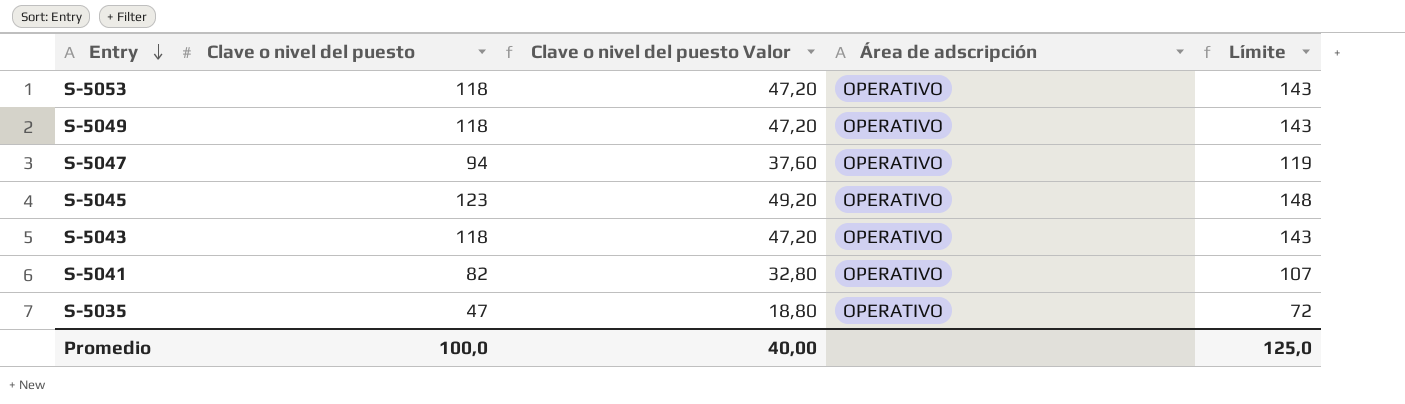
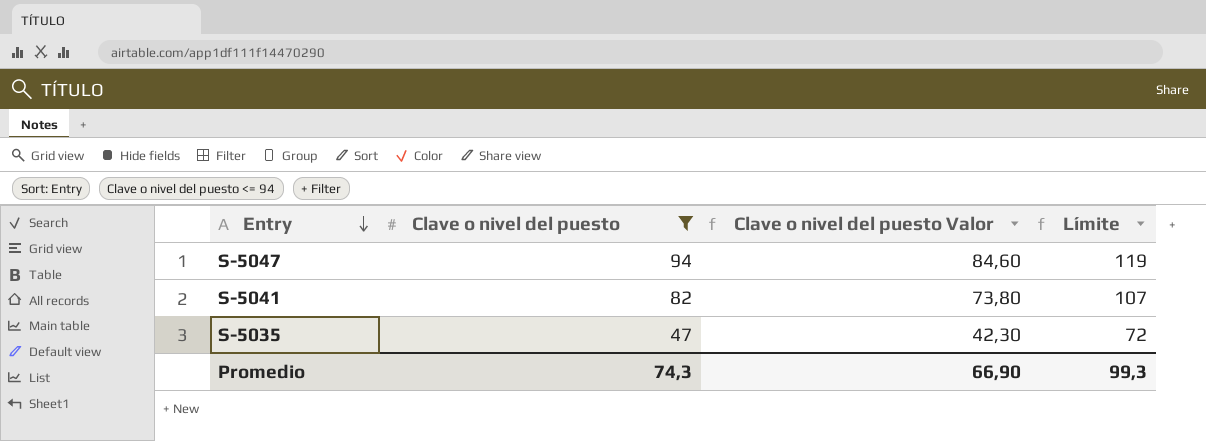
filter: none -> Clave o nivel del puesto <= 94
column Área de adscripción | position: 4 -> none
column Clave o nivel del puesto Valor | formula: [Clave o nivel del puesto] * 0,4 -> [Clave o nivel del puesto] * 0,9
Promedio | Clave o nivel del puesto: 100,0 -> 74,3
Promedio | Clave o nivel del puesto Valor: 40,00 -> 66,90
Promedio | Límite: 125,0 -> 99,3

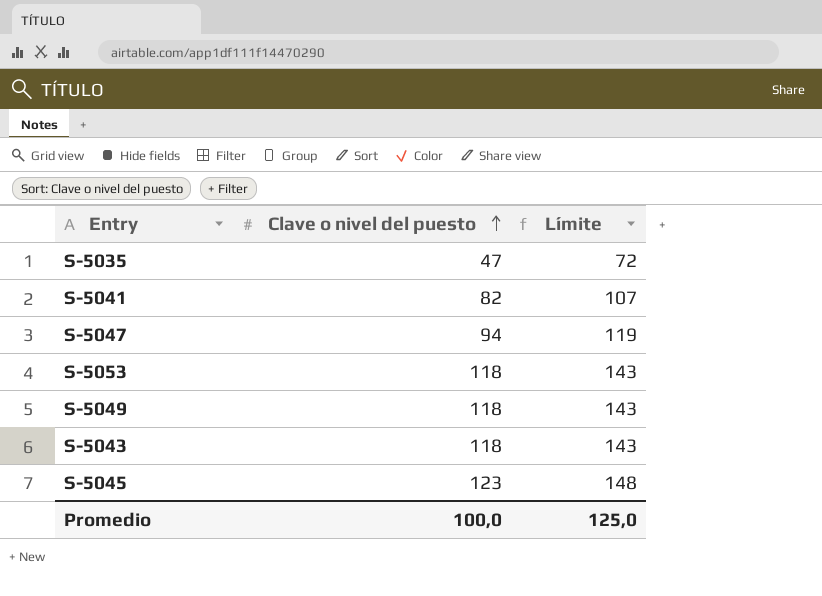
filter: Clave o nivel del puesto <= 94 -> none
row order: Entry descending -> Clave o nivel del puesto ascending
column Clave o nivel del puesto Valor | formula: [Clave o nivel del puesto] * 0,9 -> none
Promedio | Clave o nivel del puesto: 74,3 -> 100,0
Promedio | Límite: 99,3 -> 125,0

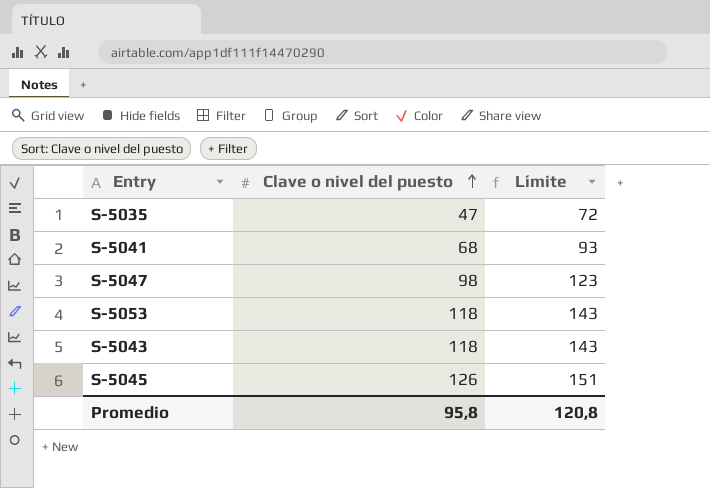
row S-5049: 118 | 143 -> none
S-5041 | Clave o nivel del puesto: 82 -> 68
S-5041 | Límite: 107 -> 93
S-5047 | Clave o nivel del puesto: 94 -> 98
S-5047 | Límite: 119 -> 123
S-5045 | Clave o nivel del puesto: 123 -> 126
S-5045 | Límite: 148 -> 151
Promedio | Clave o nivel del puesto: 100,0 -> 95,8
Promedio | Límite: 125,0 -> 120,8

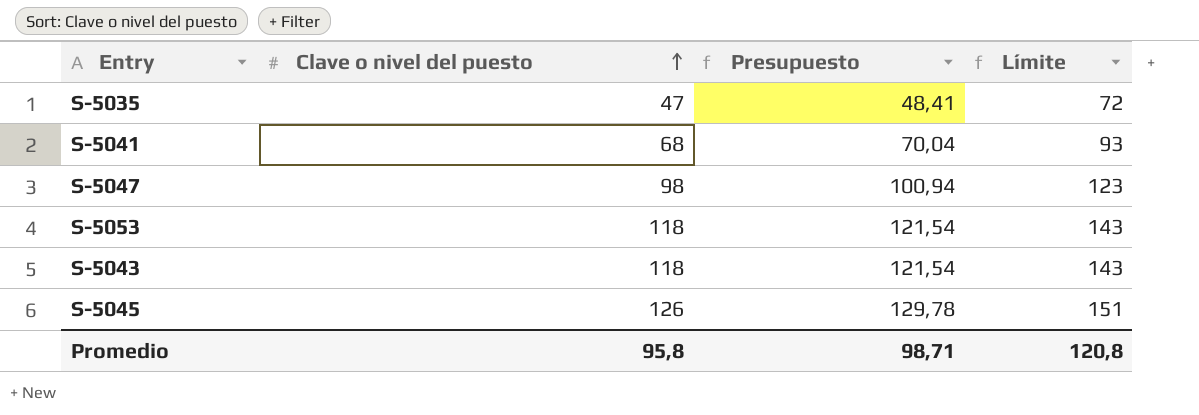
column Presupuesto | formula: none -> [Clave o nivel del puesto] * 1,03

